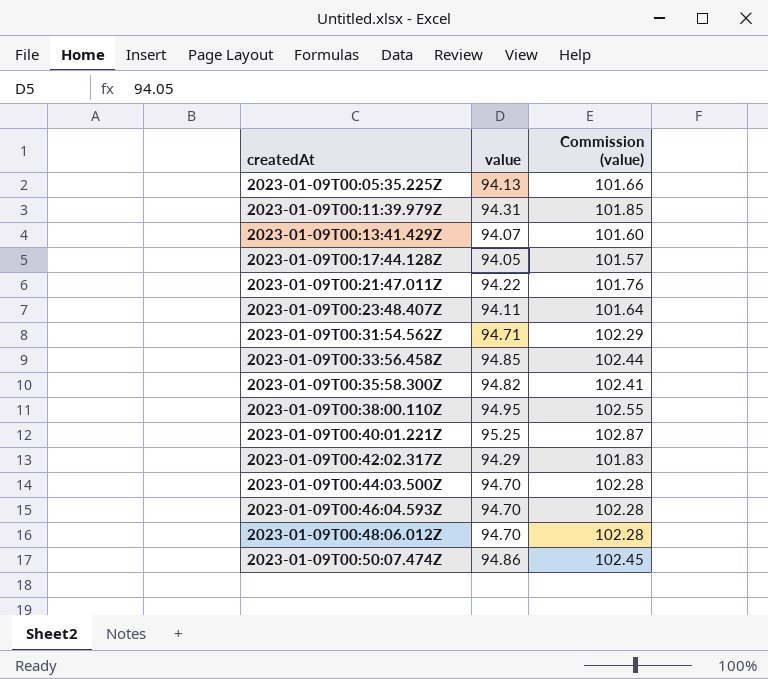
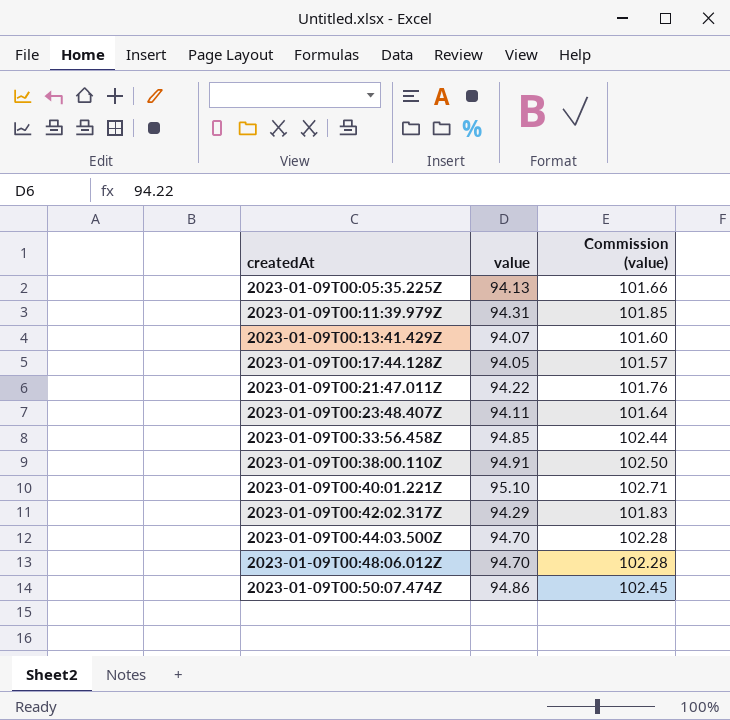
row 2023-01-09T00:31:54.562Z: 94.71 | 102.29 -> none
row 2023-01-09T00:35:58.300Z: 94.82 | 102.41 -> none
row 2023-01-09T00:46:04.593Z: 94.70 | 102.28 -> none
2023-01-09T00:38:00.110Z | value: 94.95 -> 94.91
2023-01-09T00:38:00.110Z | Commission (value): 102.55 -> 102.50
2023-01-09T00:40:01.221Z | value: 95.25 -> 95.10
2023-01-09T00:40:01.221Z | Commission (value): 102.87 -> 102.71

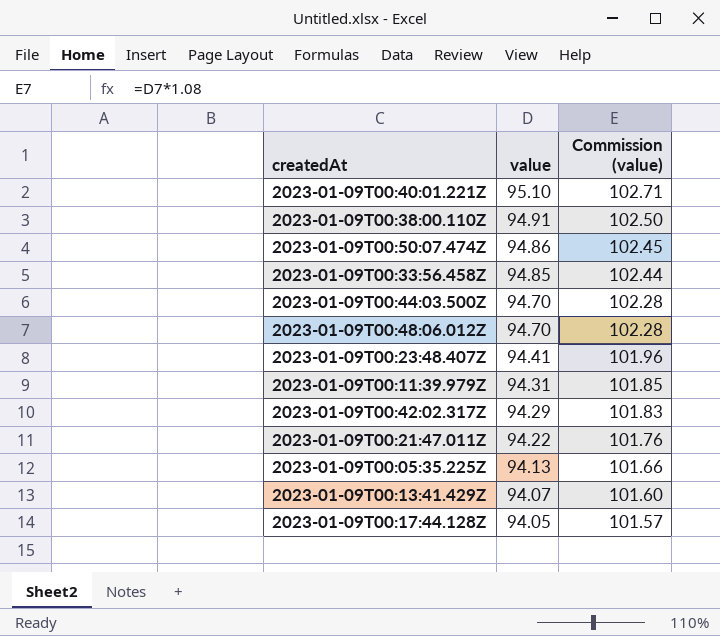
row order: createdAt ascending -> value descending
2023-01-09T00:23:48.407Z | value: 94.11 -> 94.41
2023-01-09T00:23:48.407Z | Commission (value): 101.64 -> 101.96

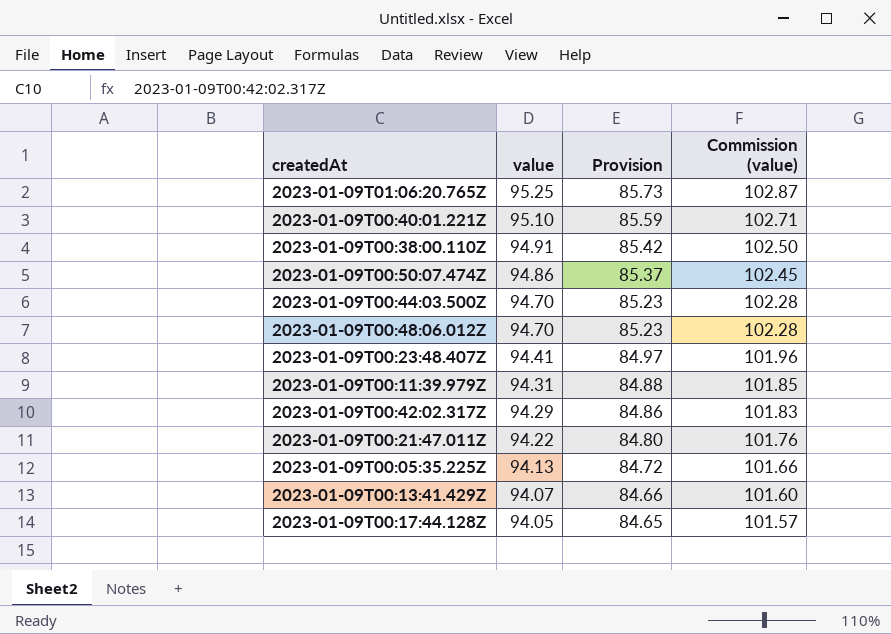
column Provision | formula: none -> [value] * 0.9
row 2023-01-09T00:33:56.458Z: 94.85 | 102.44 -> none
row 2023-01-09T01:06:20.765Z: none -> 95.25 | 85.73 | 102.87

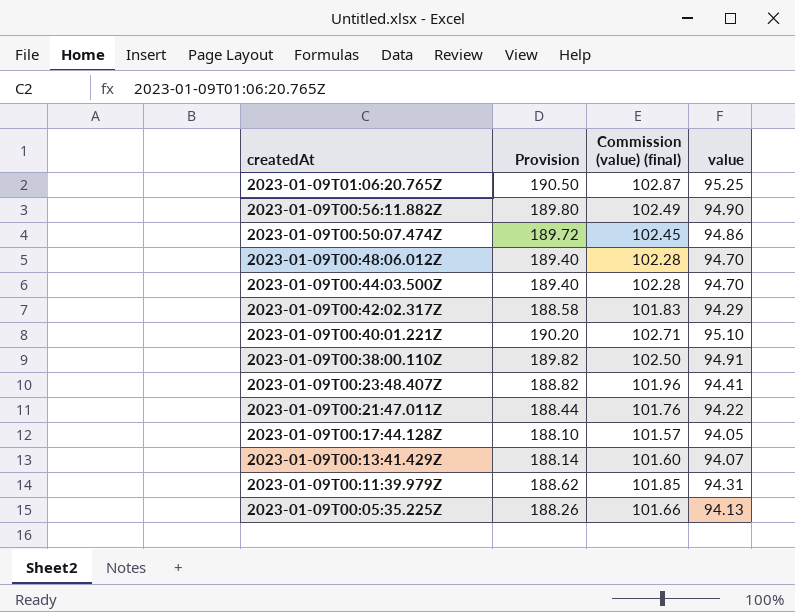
row order: value descending -> createdAt descending
column Provision | formula: [value] * 0.9 -> [value] * 2
column name: Commission (value) -> Commission (value) (final)
column value | position: 2 -> 4
row 2023-01-09T00:56:11.882Z: none -> 189.80 | 102.49 | 94.90

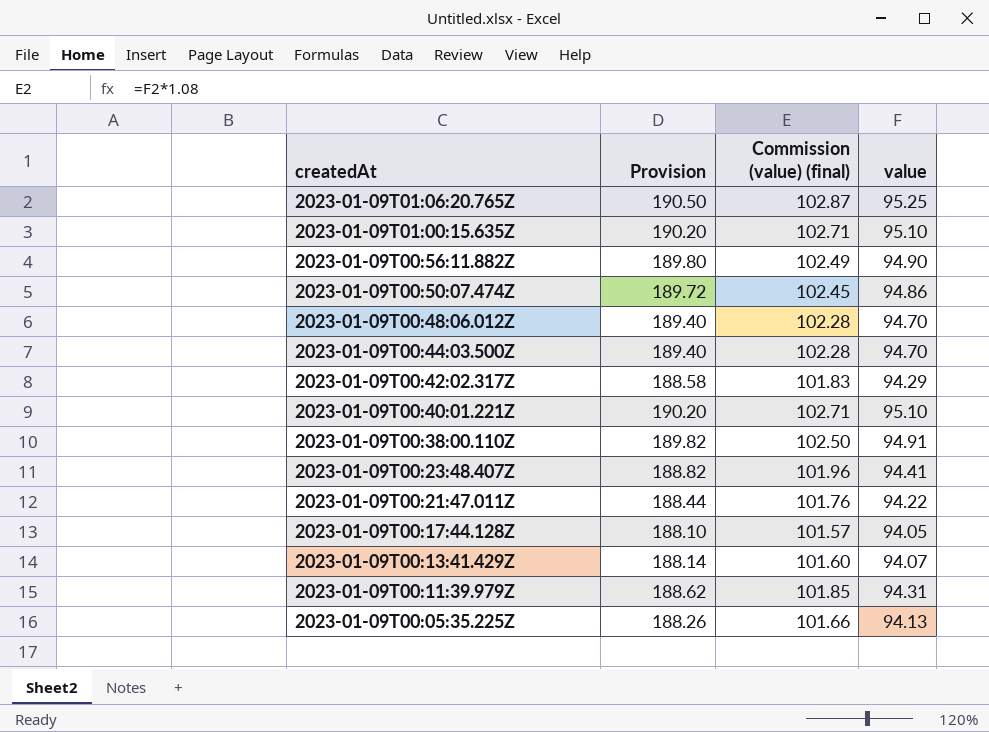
row 2023-01-09T01:00:15.635Z: none -> 190.20 | 102.71 | 95.10

